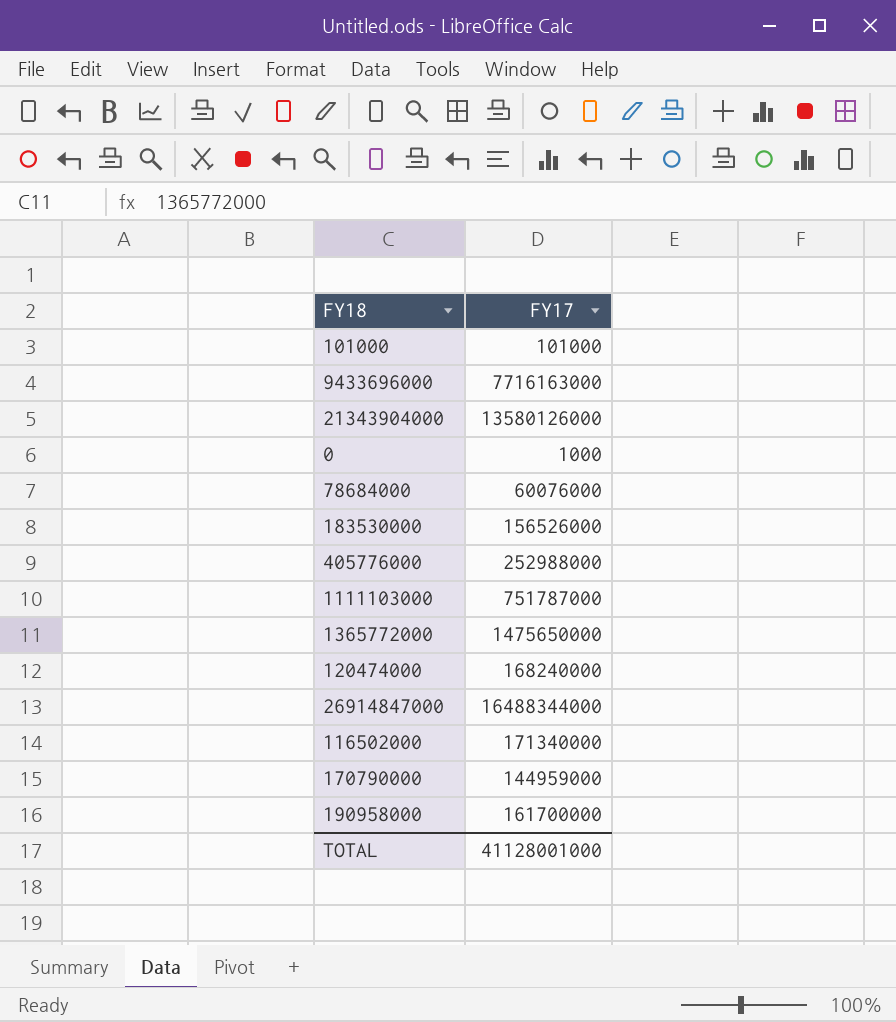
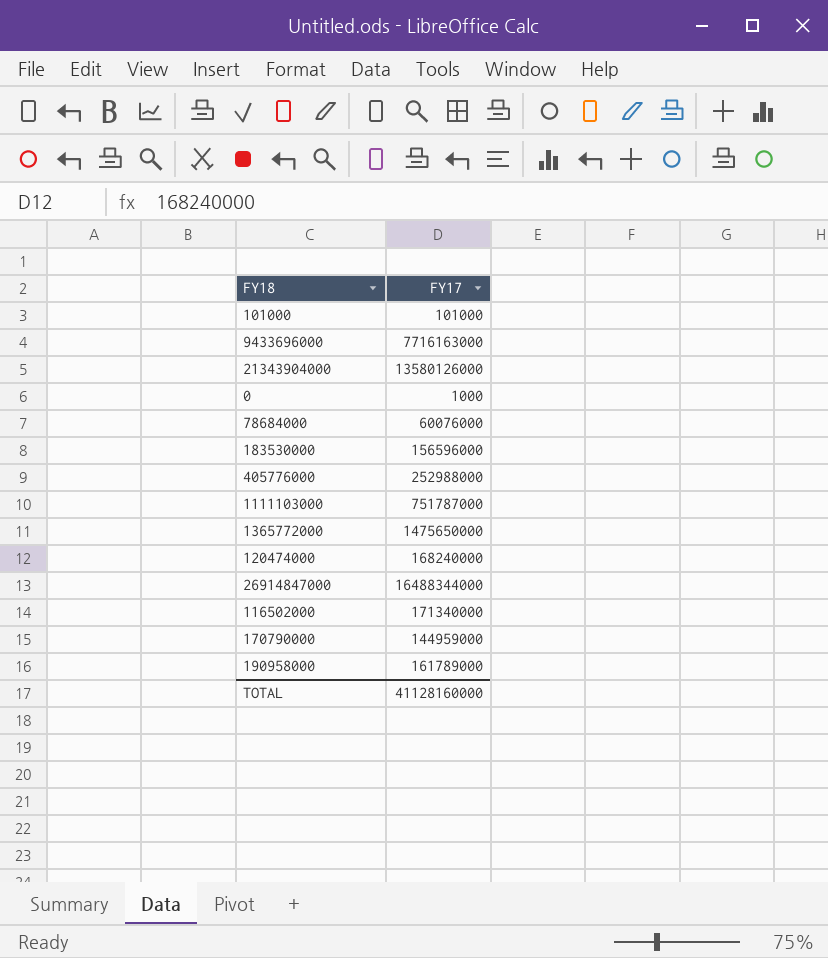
183530000 | FY17: 156526000 -> 156596000
190958000 | FY17: 161700000 -> 161789000
TOTAL | FY17: 41128001000 -> 41128160000

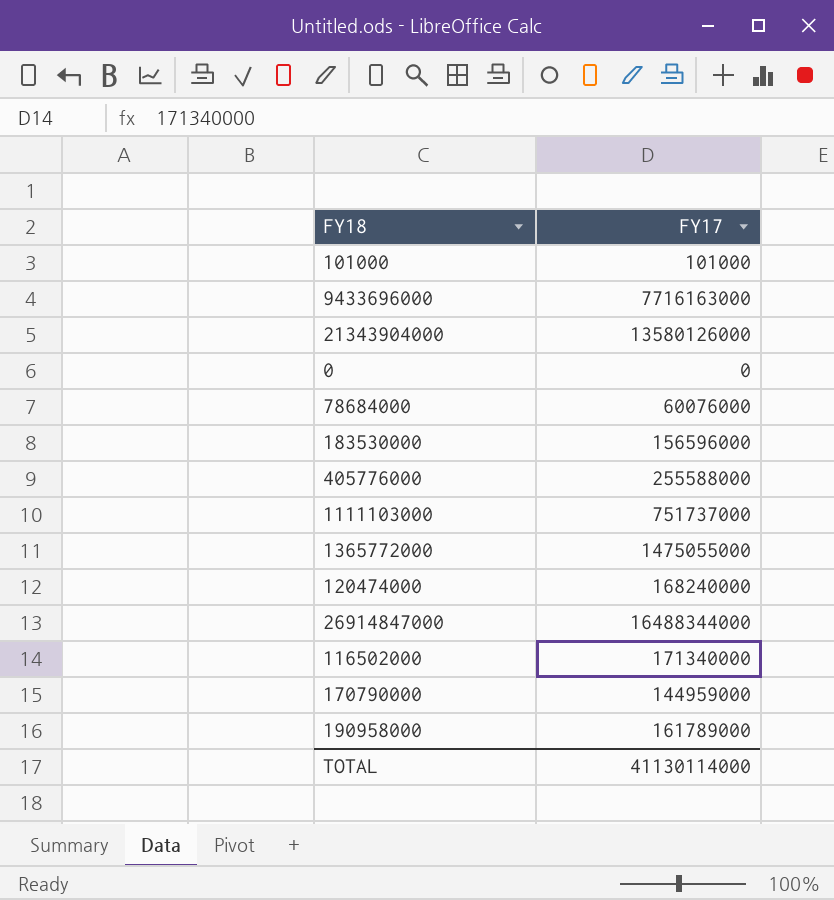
0 | FY17: 1000 -> 0
405776000 | FY17: 252988000 -> 255588000
1111103000 | FY17: 751787000 -> 751737000
1365772000 | FY17: 1475650000 -> 1475055000
TOTAL | FY17: 41128160000 -> 41130114000

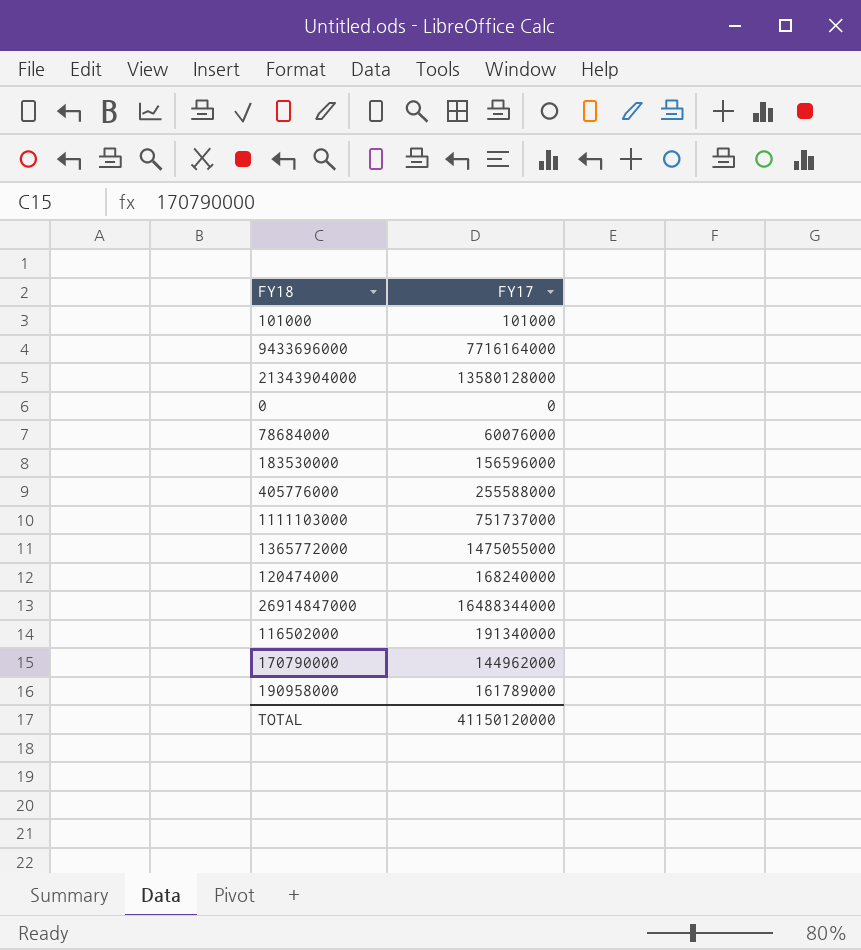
9433696000 | FY17: 7716163000 -> 7716164000
21343904000 | FY17: 13580126000 -> 13580128000
116502000 | FY17: 171340000 -> 191340000
170790000 | FY17: 144959000 -> 144962000
TOTAL | FY17: 41130114000 -> 41150120000

